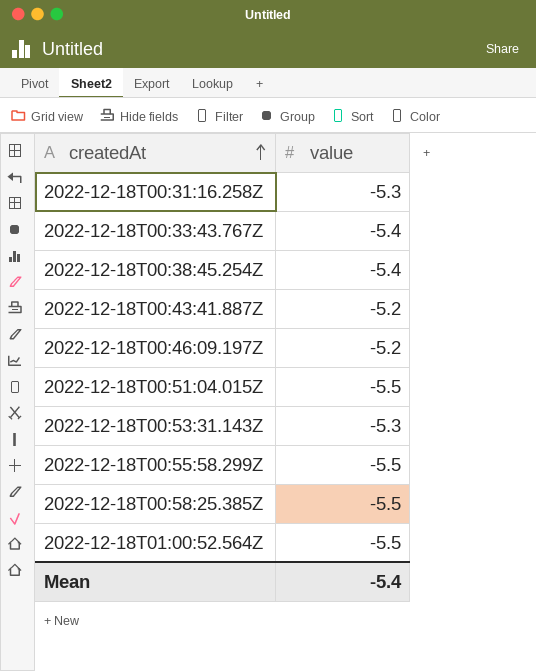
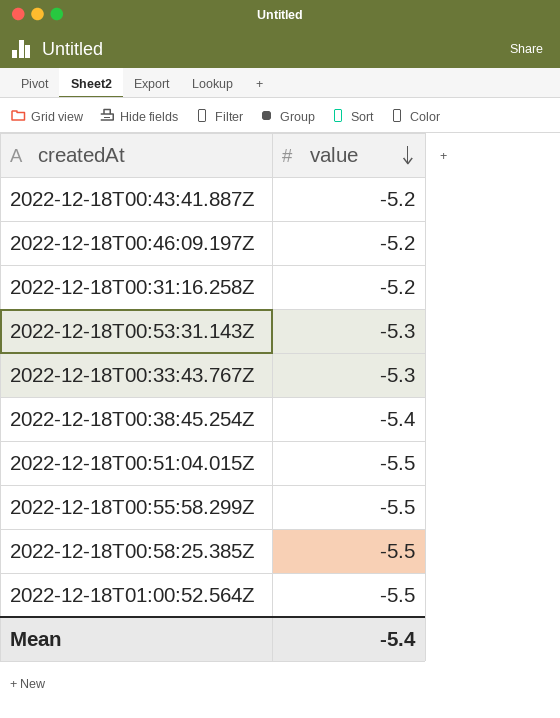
row order: createdAt ascending -> value descending
2022-12-18T00:31:16.258Z | value: -5.3 -> -5.2
2022-12-18T00:33:43.767Z | value: -5.4 -> -5.3

